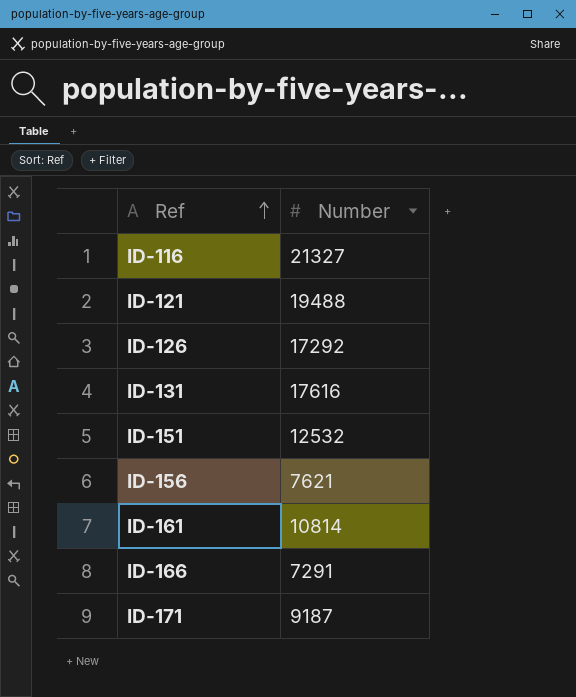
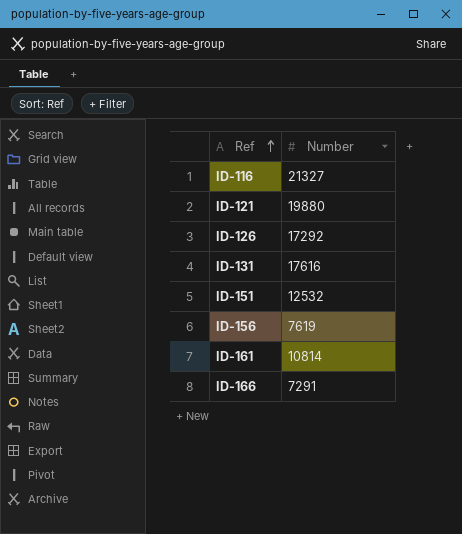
row ID-171: 9187 -> none
ID-121 | Number: 19488 -> 19880
ID-156 | Number: 7621 -> 7619

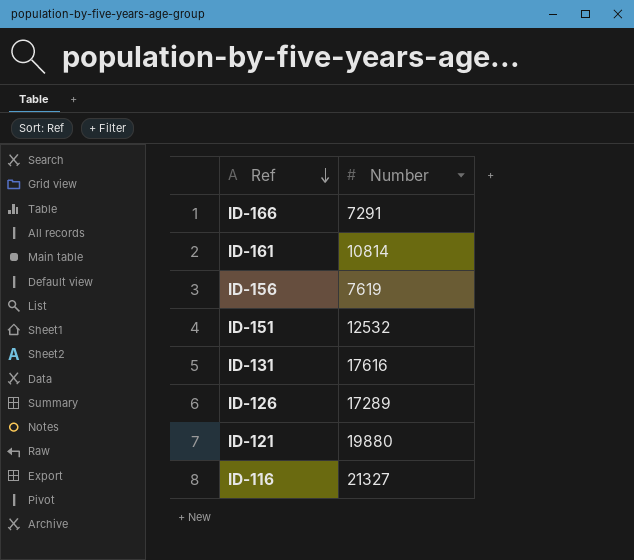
row order: Ref ascending -> Ref descending
ID-126 | Number: 17292 -> 17289

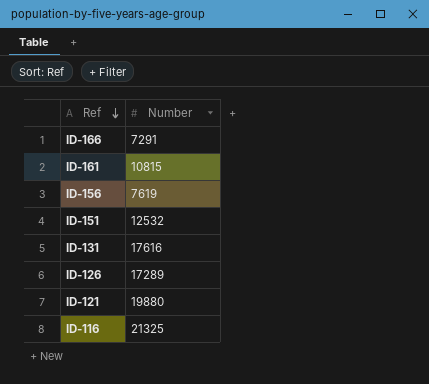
ID-161 | Number: 10814 -> 10815
ID-116 | Number: 21327 -> 21325

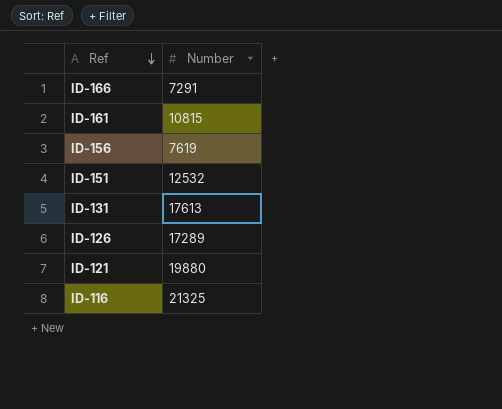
ID-131 | Number: 17616 -> 17613

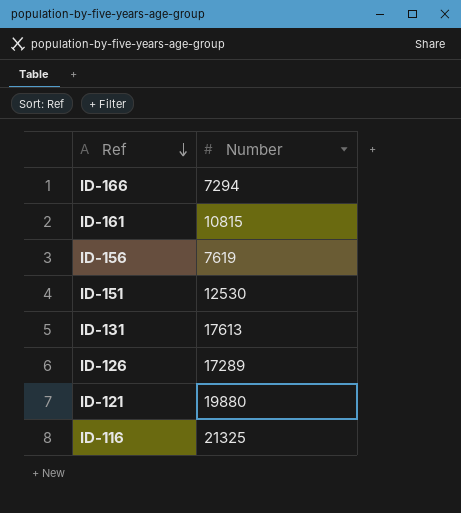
ID-166 | Number: 7291 -> 7294
ID-151 | Number: 12532 -> 12530

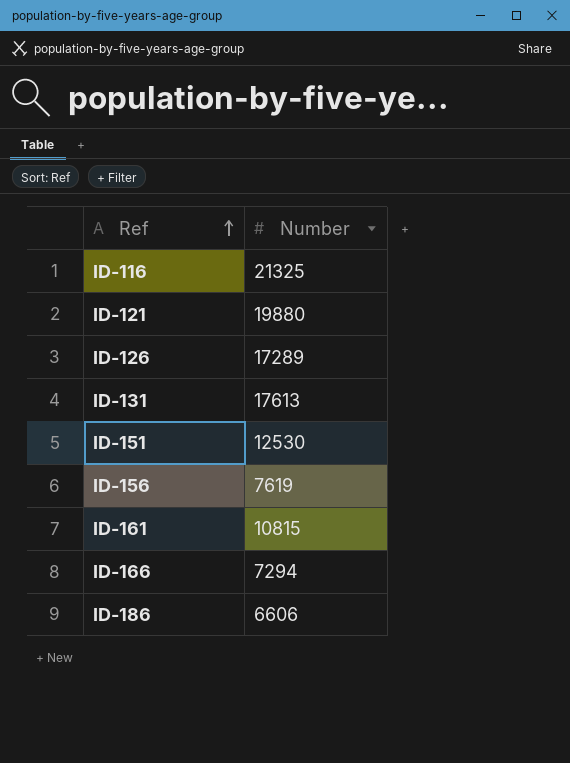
row order: Ref descending -> Ref ascending
row ID-186: none -> 6606

